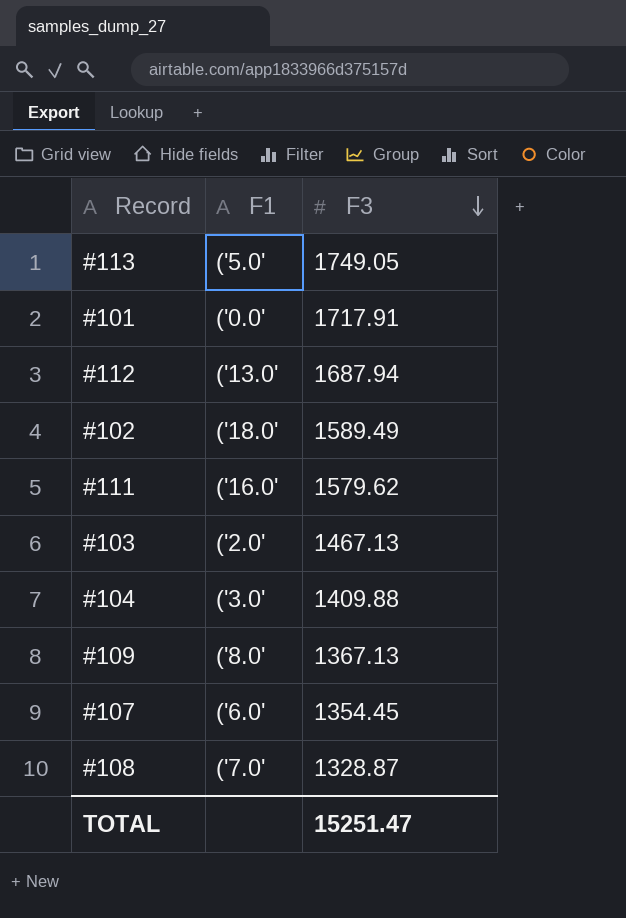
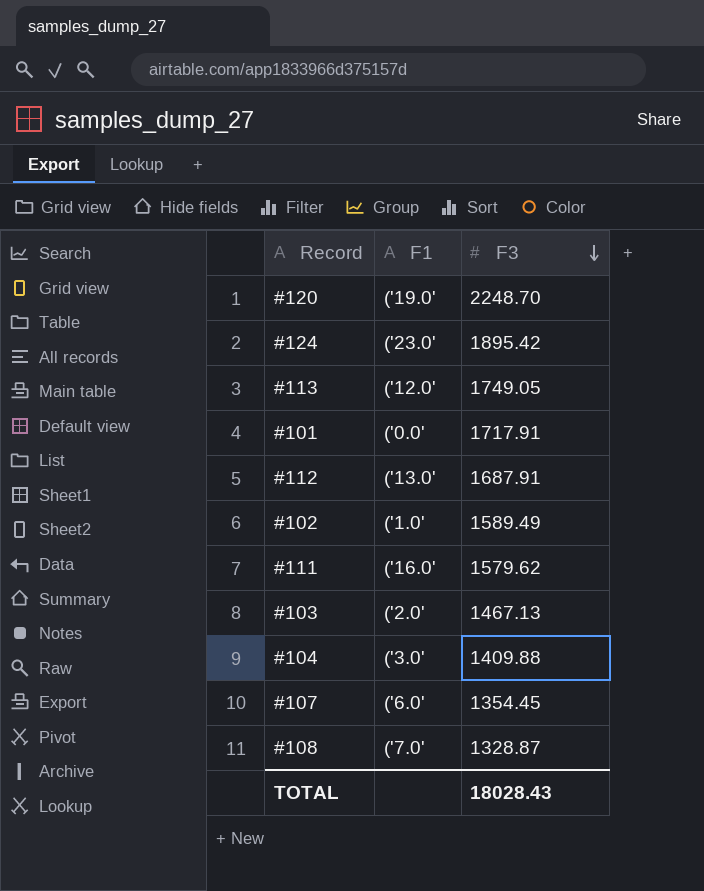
row #109: ('8.0' | 1367.13 -> none
row #120: none -> ('19.0' | 2248.70
row #124: none -> ('23.0' | 1895.42
#113 | F1: ('5.0' -> ('12.0'
#112 | F3: 1687.94 -> 1687.91
#102 | F1: ('18.0' -> ('1.0'
TOTAL | F3: 15251.47 -> 18028.43

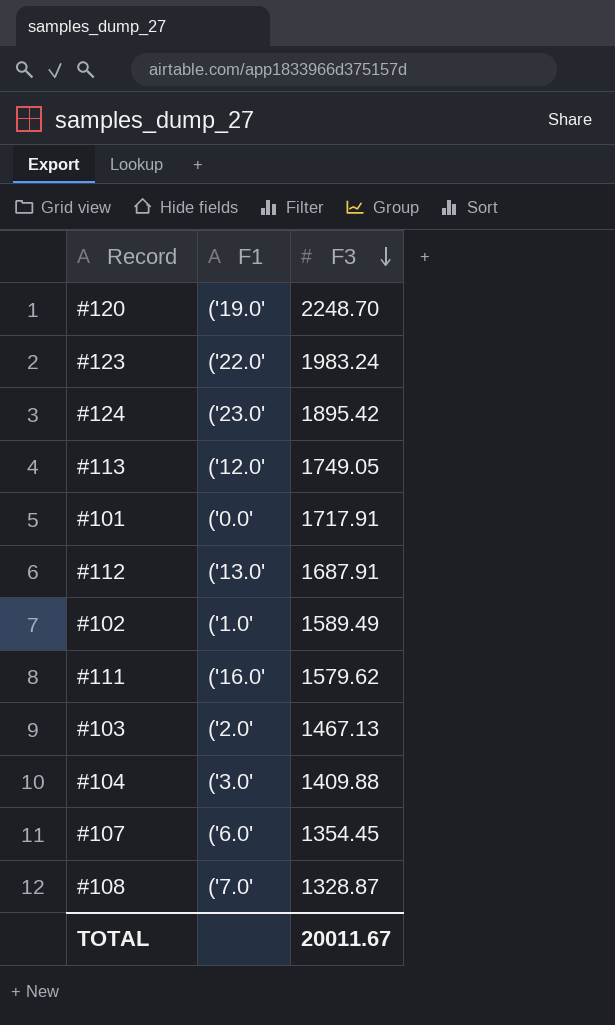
row #123: none -> ('22.0' | 1983.24
TOTAL | F3: 18028.43 -> 20011.67

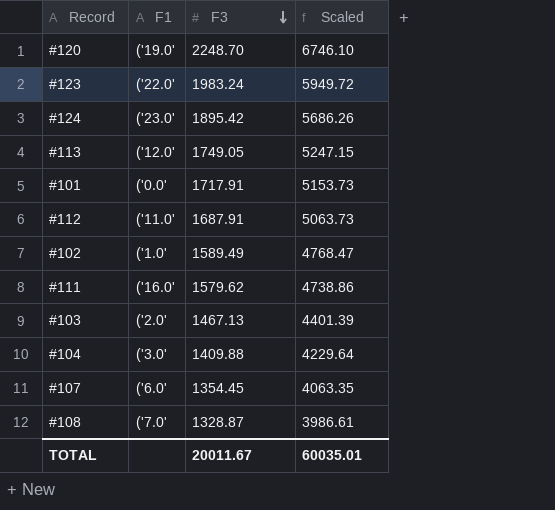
column Scaled | formula: none -> [F3] * 3
#112 | F1: ('13.0' -> ('11.0'

